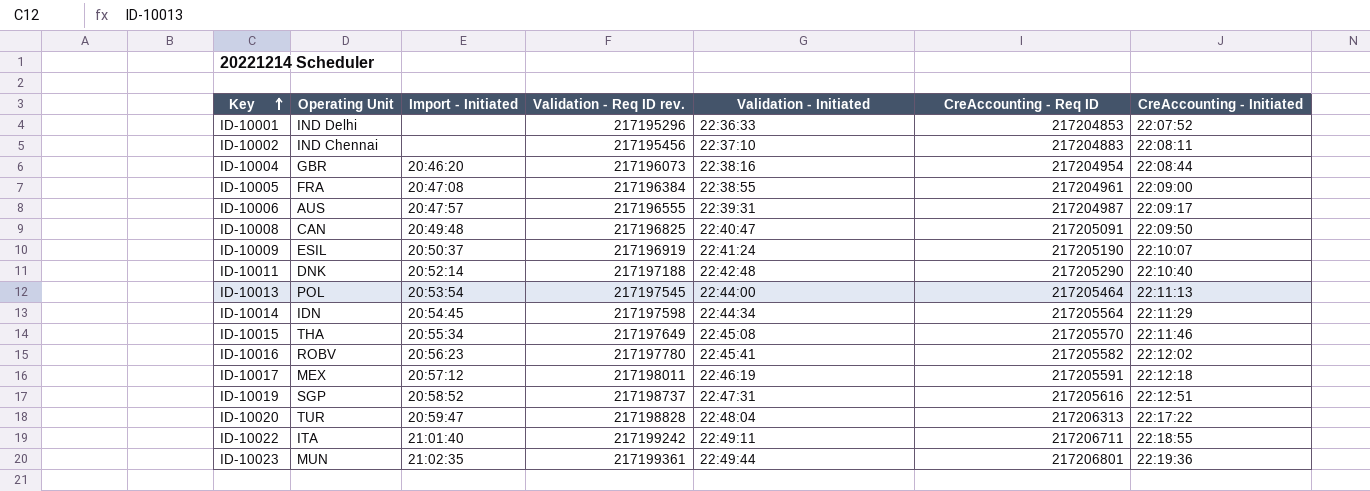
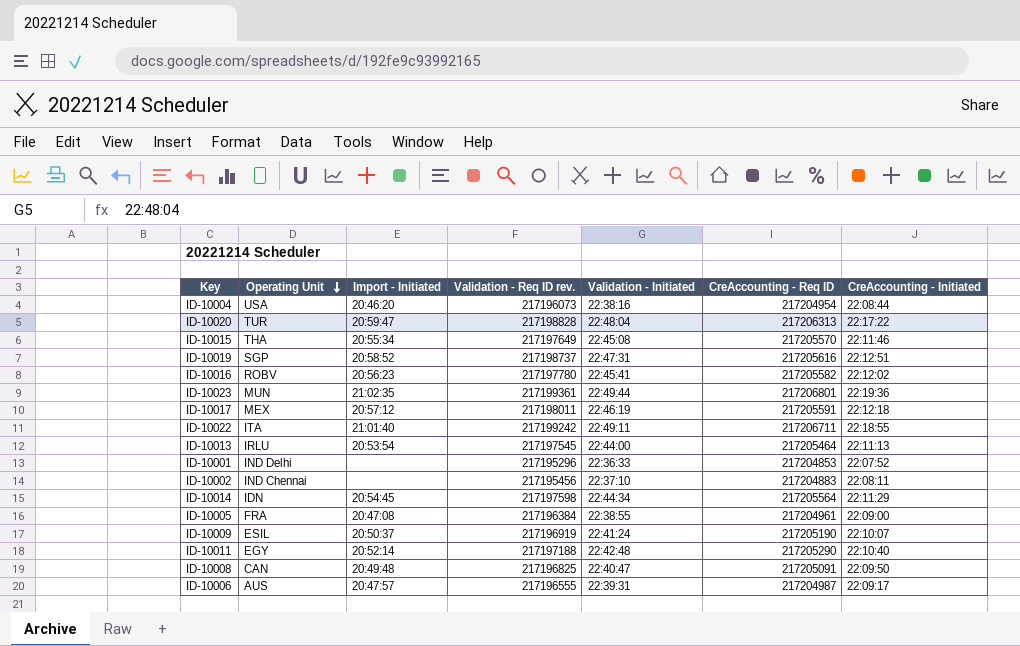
row order: Key ascending -> Operating Unit descending
ID-10004 | Operating Unit: GBR -> USA
ID-10013 | Operating Unit: POL -> IRLU
ID-10011 | Operating Unit: DNK -> EGY

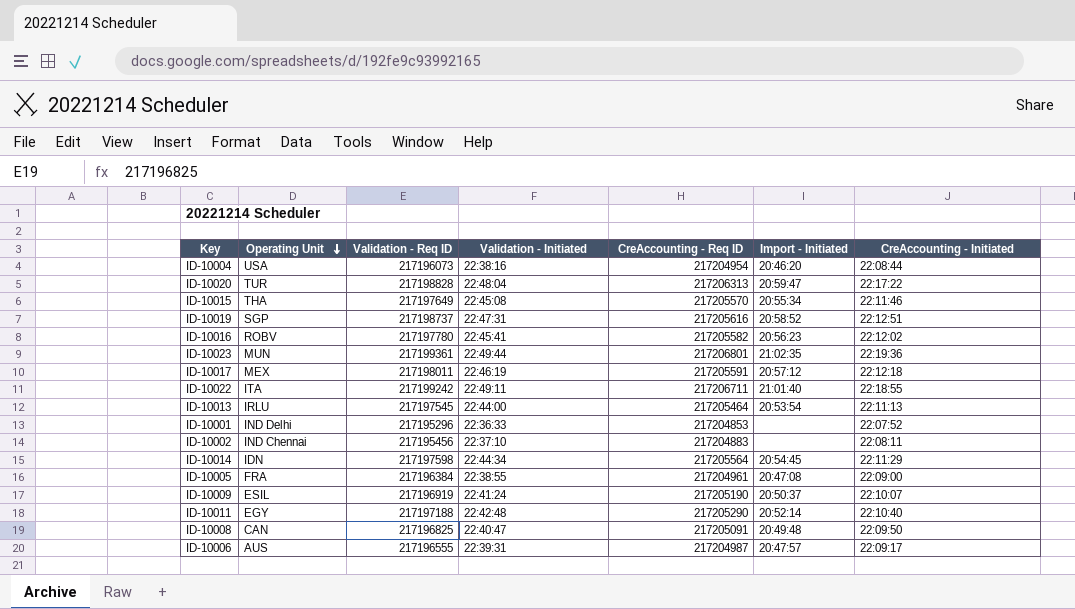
column name: Validation - Req ID rev. -> Validation - Req ID
column Import - Initiated | position: 3 -> 6

